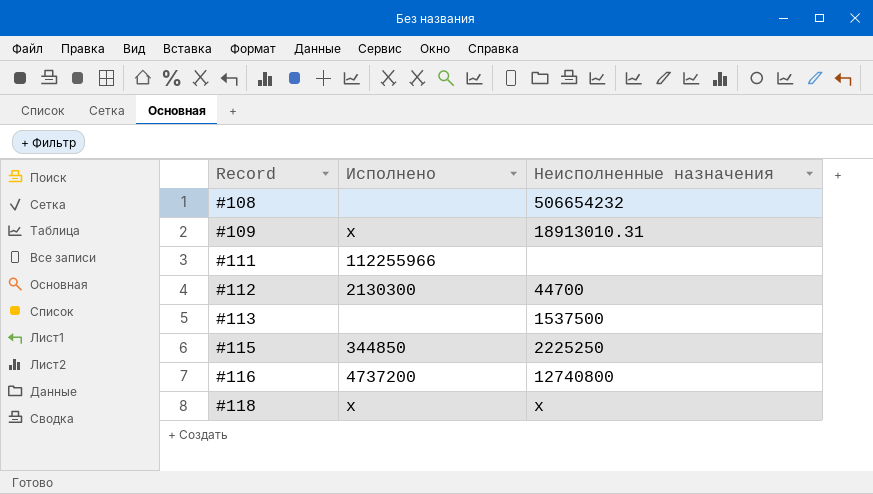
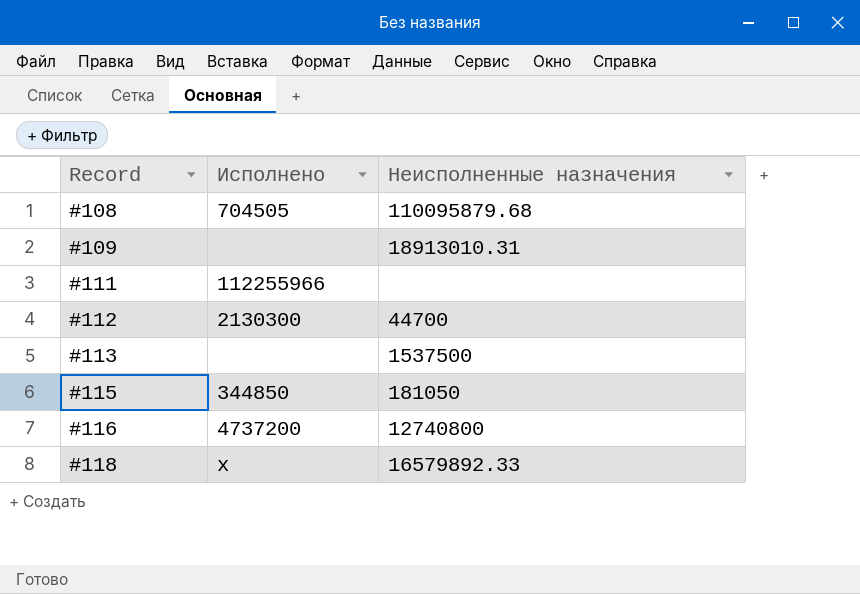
#108 | Исполнено: none -> 704505
#108 | Неисполненные назначения: 506654232 -> 110095879.68
#109 | Исполнено: x -> none
#115 | Неисполненные назначения: 2225250 -> 181050
#118 | Неисполненные назначения: x -> 16579892.33

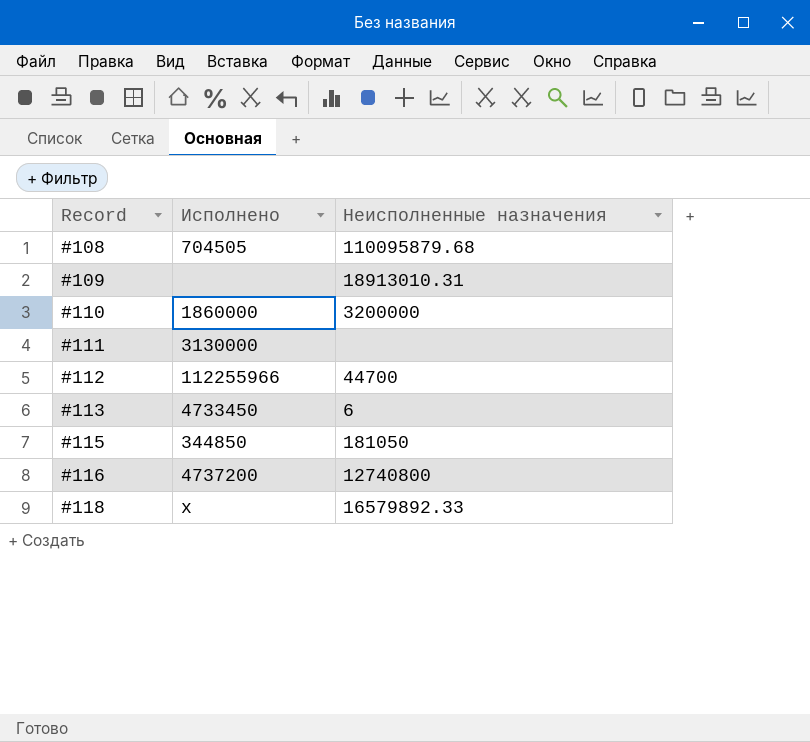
row #110: none -> 1860000 | 3200000
#111 | Исполнено: 112255966 -> 3130000
#112 | Исполнено: 2130300 -> 112255966
#113 | Исполнено: none -> 4733450
#113 | Неисполненные назначения: 1537500 -> 6

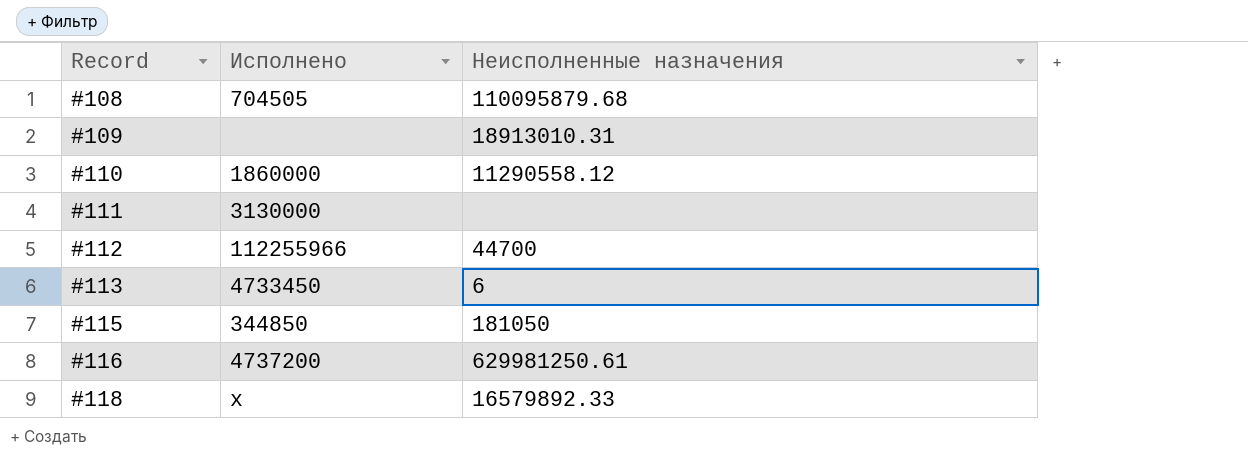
#110 | Неисполненные назначения: 3200000 -> 11290558.12
#116 | Неисполненные назначения: 12740800 -> 629981250.61

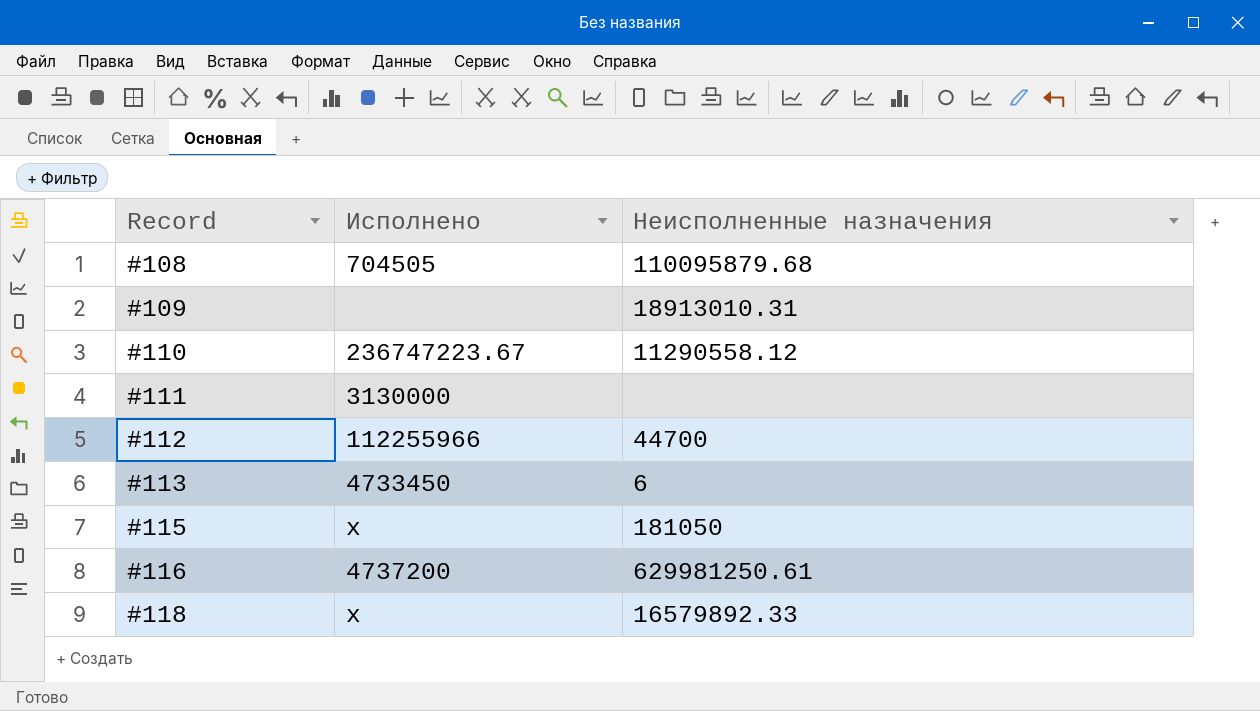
#110 | Исполнено: 1860000 -> 236747223.67
#115 | Исполнено: 344850 -> x

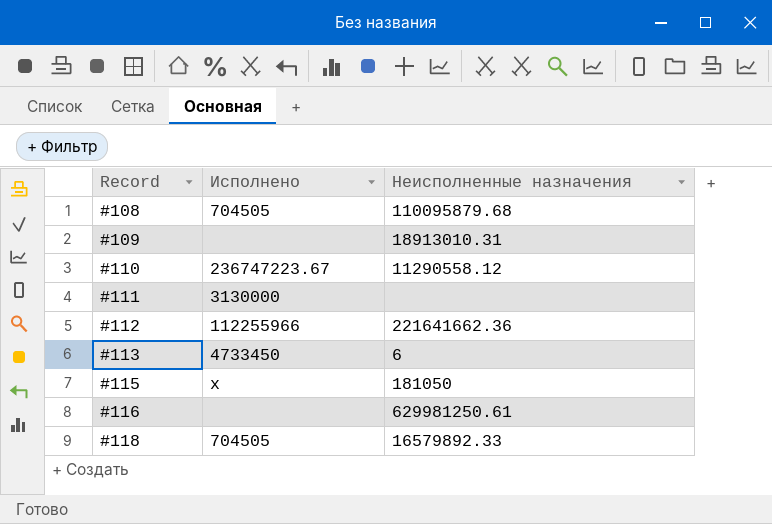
#112 | Неисполненные назначения: 44700 -> 221641662.36
#116 | Исполнено: 4737200 -> none
#118 | Исполнено: x -> 704505

